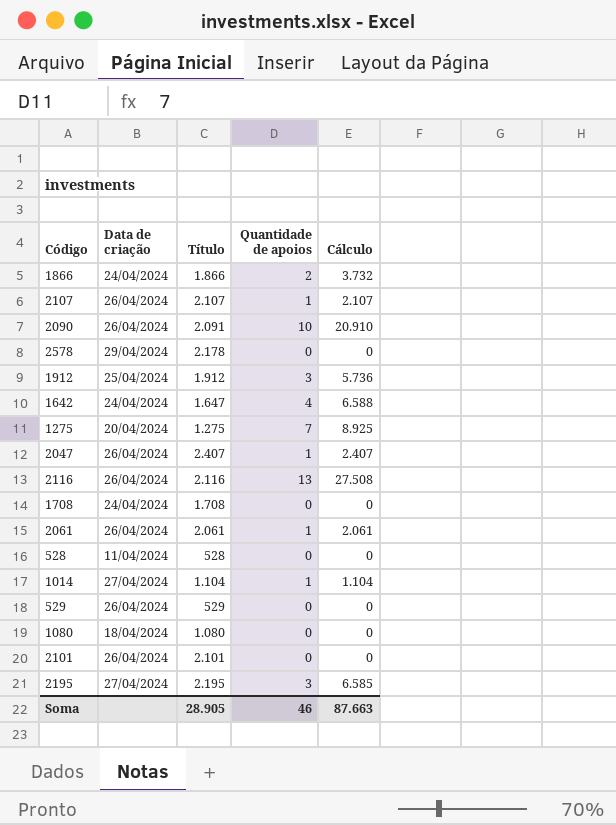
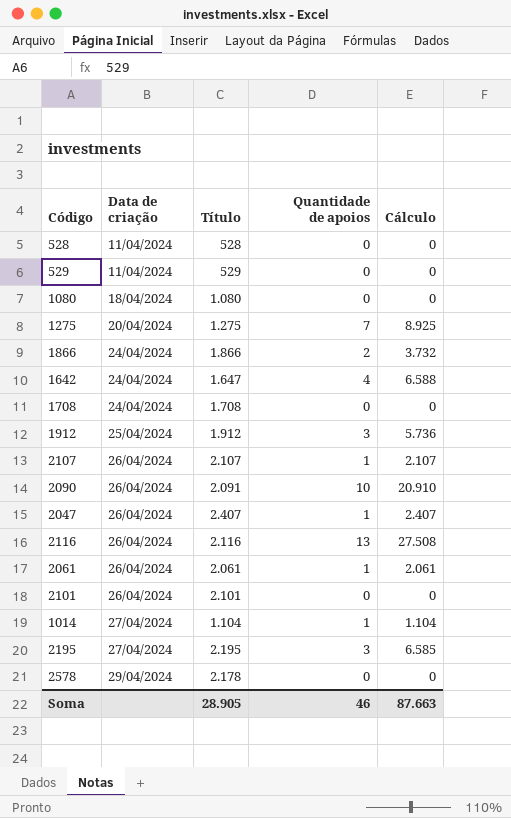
row order: none -> Data de criação ascending
529 | Data de criação: 26/04/2024 -> 11/04/2024

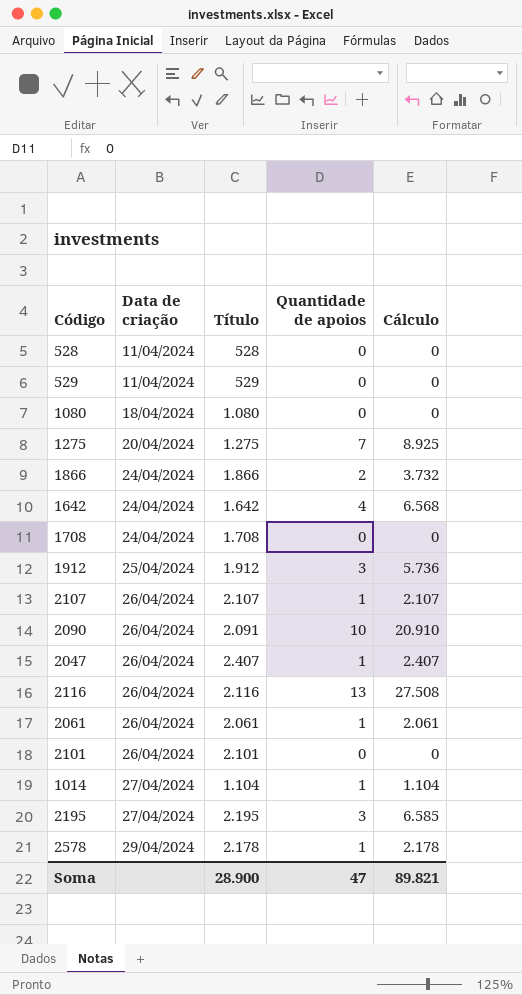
1642 | Título: 1.647 -> 1.642
1642 | Cálculo: 6.588 -> 6.568
2578 | Quantidade de apoios: 0 -> 1
2578 | Cálculo: 0 -> 2.178
Soma | Título: 28.905 -> 28.900
Soma | Quantidade de apoios: 46 -> 47
Soma | Cálculo: 87.663 -> 89.821

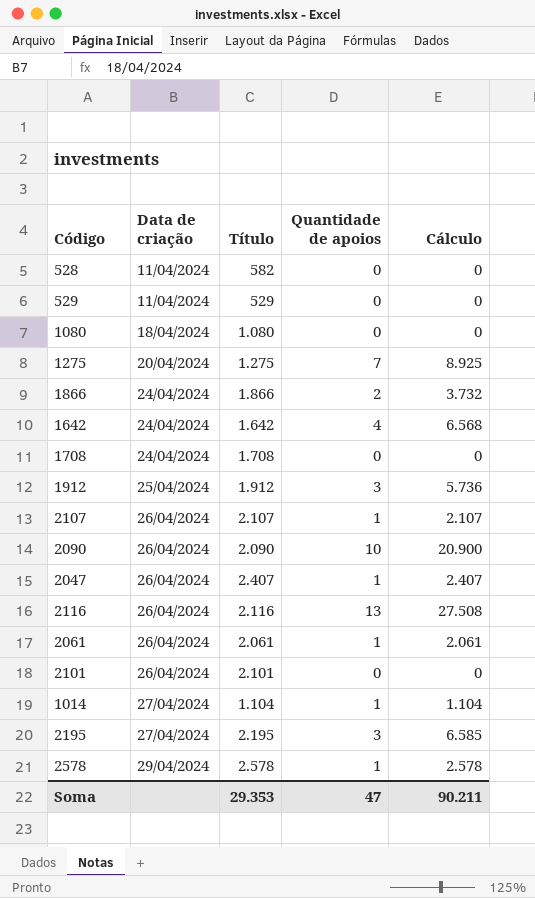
528 | Título: 528 -> 582
2090 | Título: 2.091 -> 2.090
2090 | Cálculo: 20.910 -> 20.900
2578 | Título: 2.178 -> 2.578
2578 | Cálculo: 2.178 -> 2.578
Soma | Título: 28.900 -> 29.353
Soma | Cálculo: 89.821 -> 90.211

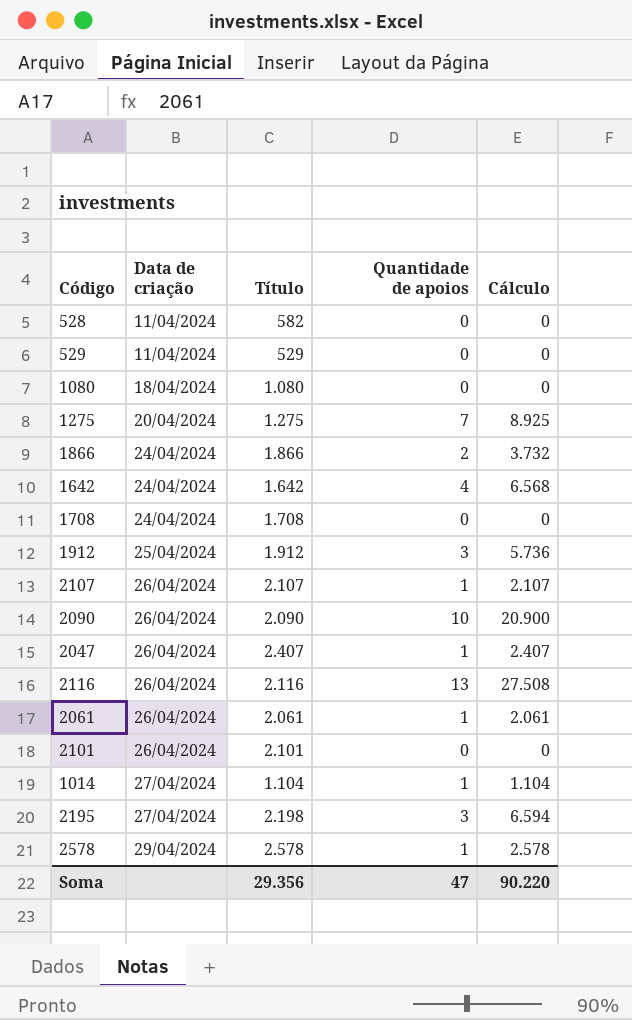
2195 | Título: 2.195 -> 2.198
2195 | Cálculo: 6.585 -> 6.594
Soma | Título: 29.353 -> 29.356
Soma | Cálculo: 90.211 -> 90.220

